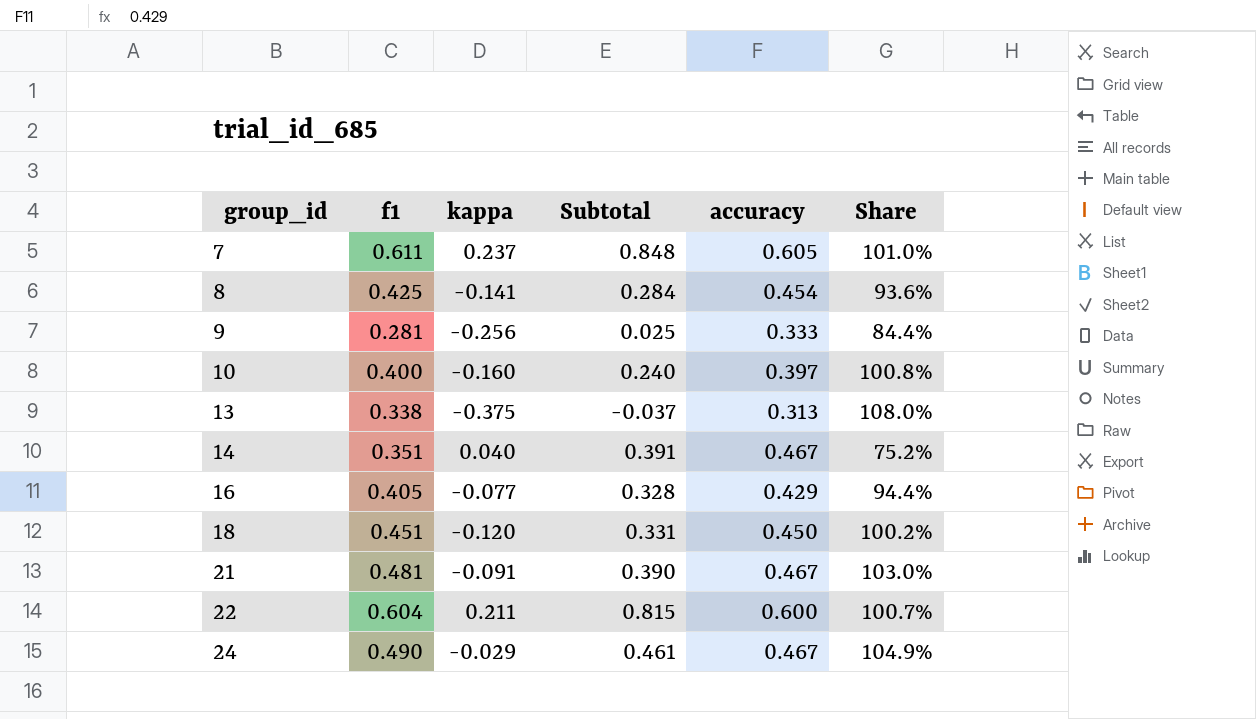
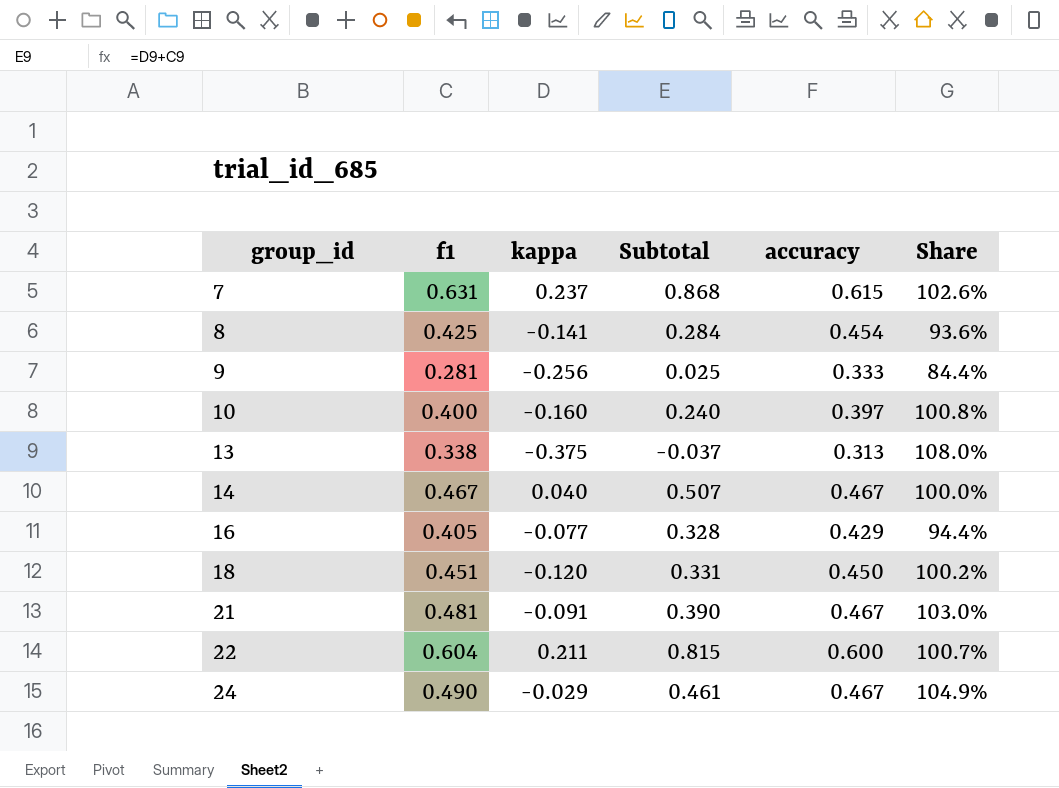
7 | f1: 0.611 -> 0.631
7 | Subtotal: 0.848 -> 0.868
7 | accuracy: 0.605 -> 0.615
7 | Share: 101.0% -> 102.6%
14 | f1: 0.351 -> 0.467
14 | Subtotal: 0.391 -> 0.507
14 | Share: 75.2% -> 100.0%

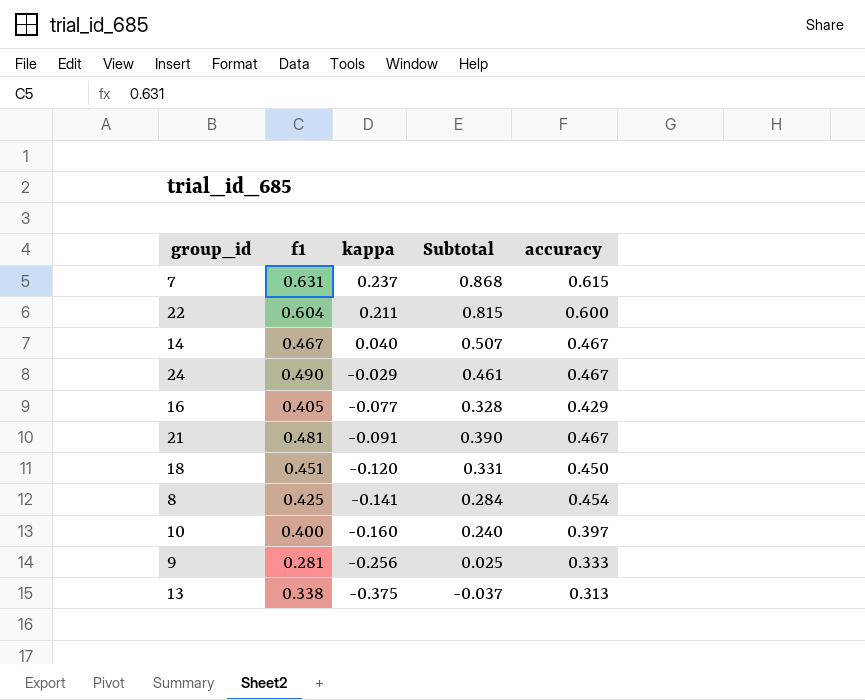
row order: group_id ascending -> kappa descending
column Share | formula: [f1] / [accuracy] -> none

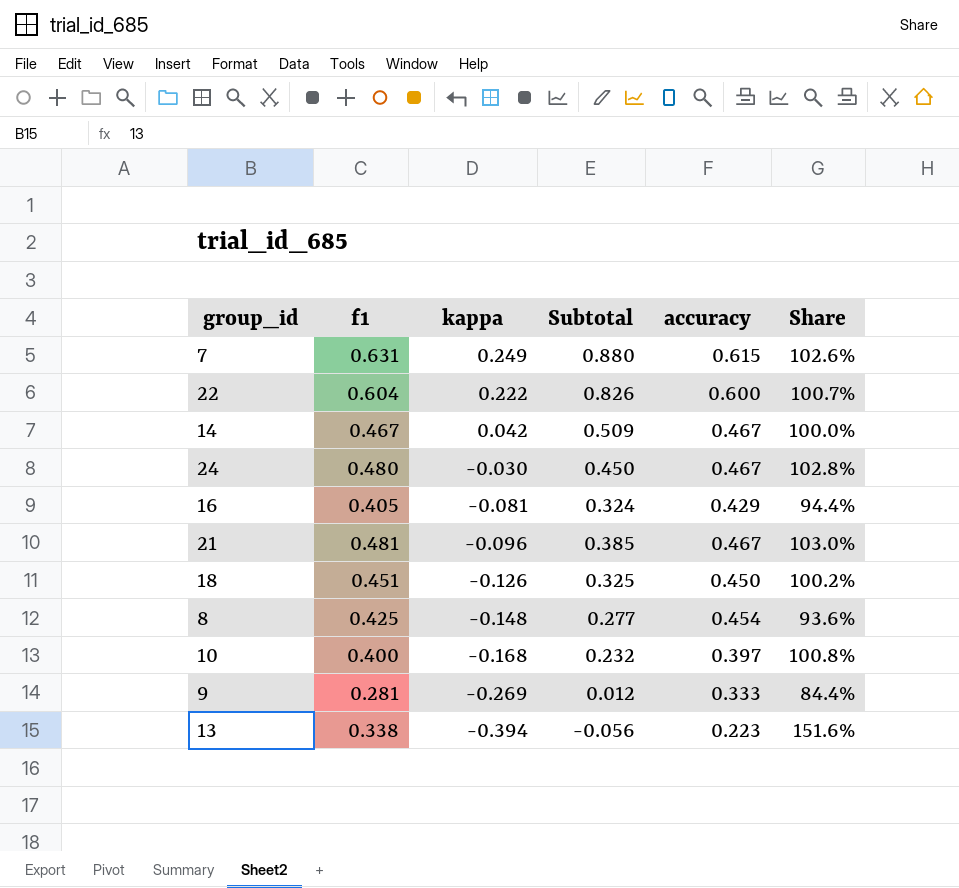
column Share | formula: none -> [f1] / [accuracy]
7 | kappa: 0.237 -> 0.249
7 | Subtotal: 0.868 -> 0.880
22 | kappa: 0.211 -> 0.222
22 | Subtotal: 0.815 -> 0.826
14 | kappa: 0.040 -> 0.042
14 | Subtotal: 0.507 -> 0.509
24 | f1: 0.490 -> 0.480
24 | kappa: -0.029 -> -0.030
24 | Subtotal: 0.461 -> 0.450
16 | kappa: -0.077 -> -0.081
16 | Subtotal: 0.328 -> 0.324
21 | kappa: -0.091 -> -0.096
21 | Subtotal: 0.390 -> 0.385
18 | kappa: -0.120 -> -0.126
18 | Subtotal: 0.331 -> 0.325
8 | kappa: -0.141 -> -0.148
8 | Subtotal: 0.284 -> 0.277
10 | kappa: -0.160 -> -0.168
10 | Subtotal: 0.240 -> 0.232
9 | kappa: -0.256 -> -0.269
9 | Subtotal: 0.025 -> 0.012
13 | kappa: -0.375 -> -0.394
13 | Subtotal: -0.037 -> -0.056
13 | accuracy: 0.313 -> 0.223

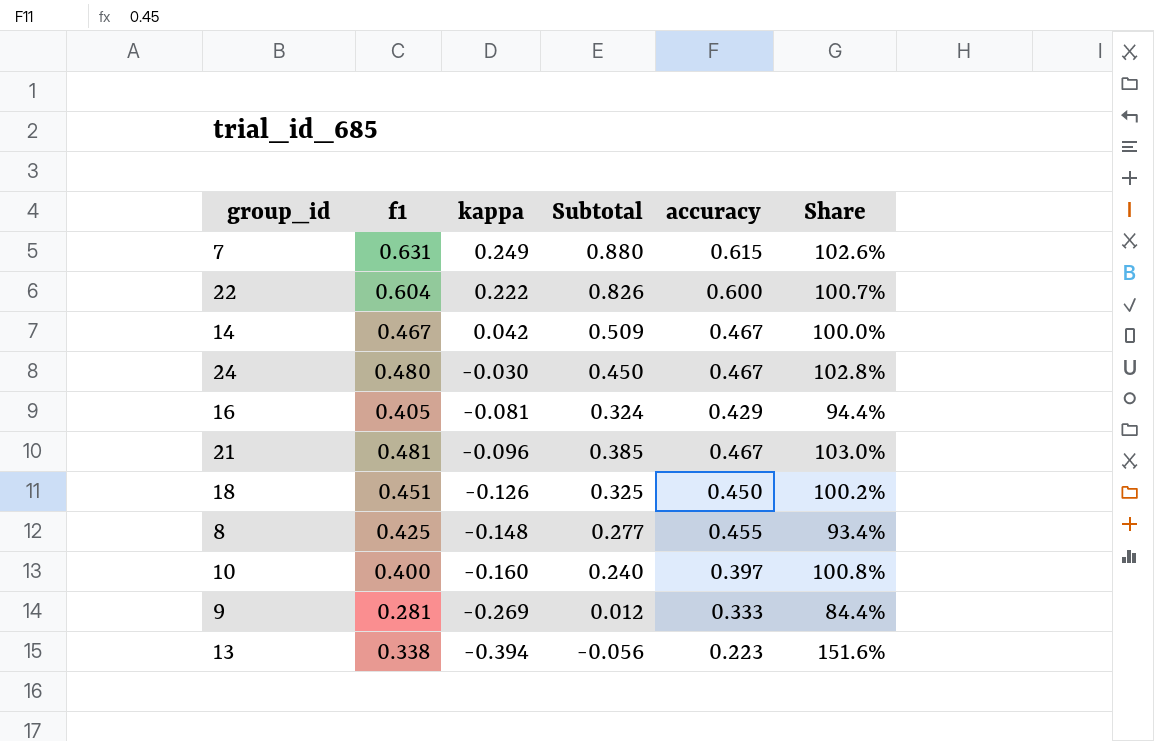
8 | accuracy: 0.454 -> 0.455
8 | Share: 93.6% -> 93.4%
10 | kappa: -0.168 -> -0.160
10 | Subtotal: 0.232 -> 0.240

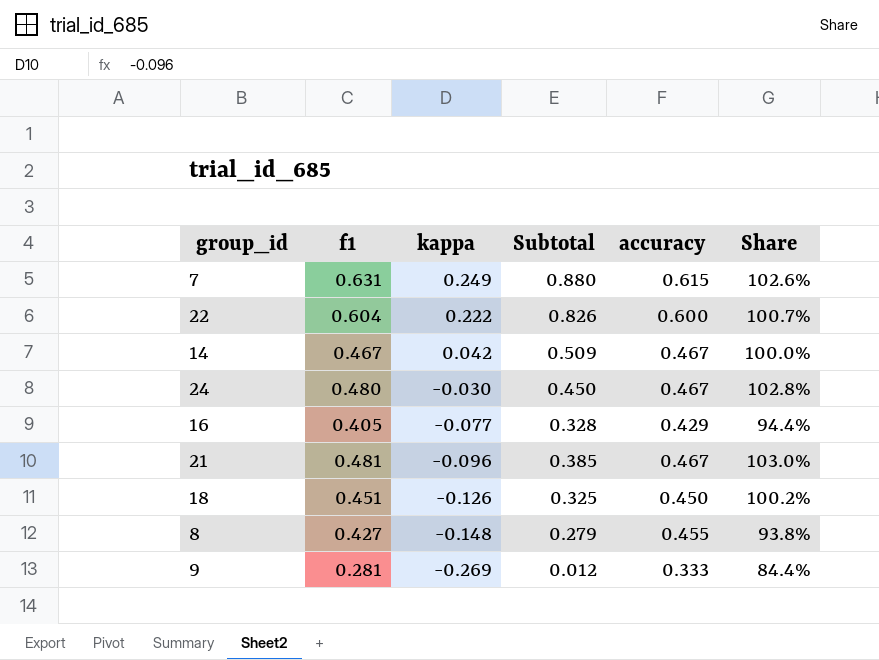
row 10: 0.400 | -0.160 | 0.240 | 0.397 | 100.8% -> none
row 13: 0.338 | -0.394 | -0.056 | 0.223 | 151.6% -> none
16 | kappa: -0.081 -> -0.077
16 | Subtotal: 0.324 -> 0.328
8 | f1: 0.425 -> 0.427
8 | Subtotal: 0.277 -> 0.279
8 | Share: 93.4% -> 93.8%

